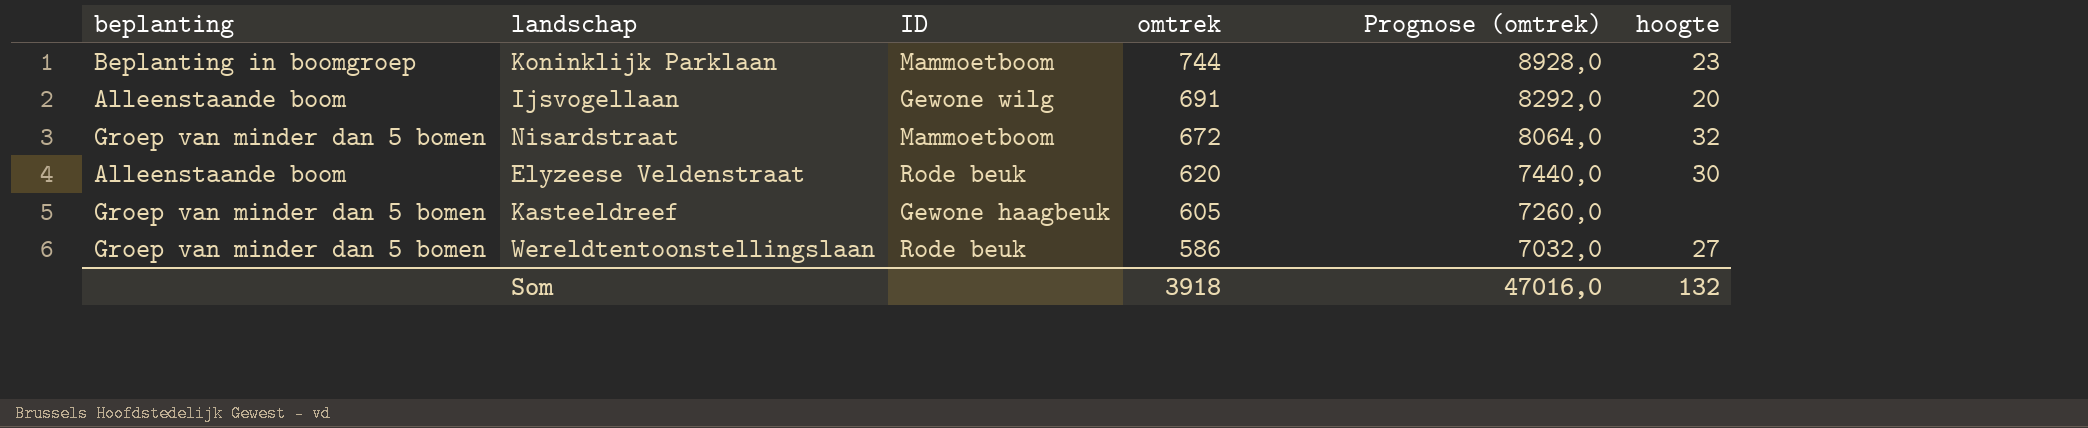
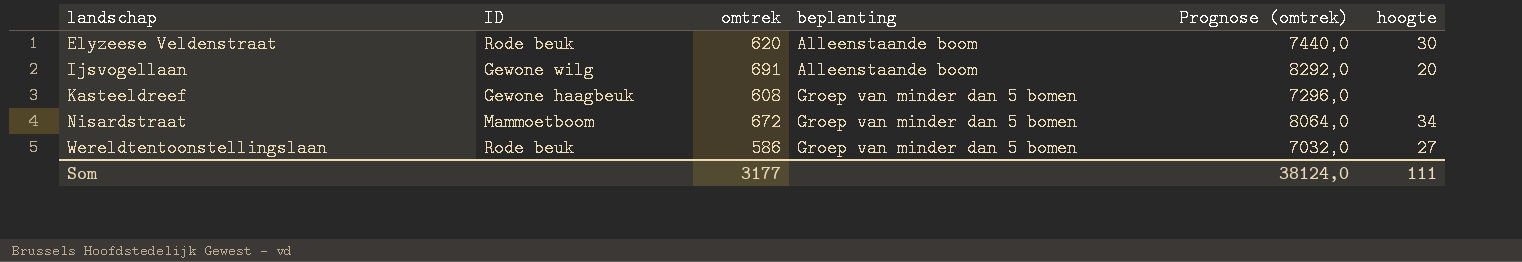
row order: omtrek descending -> landschap ascending
column beplanting | position: 1 -> 4
row Koninklijk Parklaan: Beplanting in boomgroep | Mammoetboom | 744 | 8928,0 | 23 -> none
Kasteeldreef | omtrek: 605 -> 608
Kasteeldreef | Prognose (omtrek): 7260,0 -> 7296,0
Nisardstraat | hoogte: 32 -> 34
Som | omtrek: 3918 -> 3177
Som | Prognose (omtrek): 47016,0 -> 38124,0
Som | hoogte: 132 -> 111

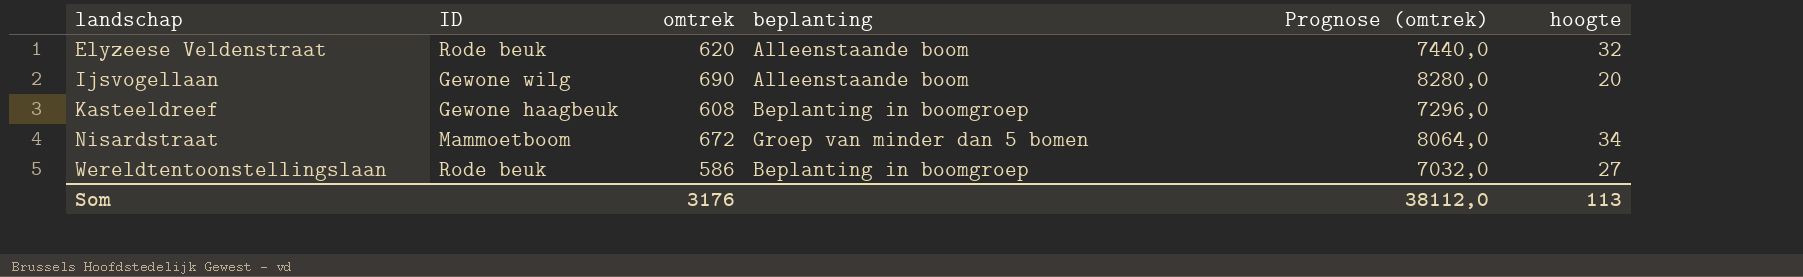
Elyzeese Veldenstraat | hoogte: 30 -> 32
Ijsvogellaan | omtrek: 691 -> 690
Ijsvogellaan | Prognose (omtrek): 8292,0 -> 8280,0
Kasteeldreef | beplanting: Groep van minder dan 5 bomen -> Beplanting in boomgroep
Wereldtentoonstellingslaan | beplanting: Groep van minder dan 5 bomen -> Beplanting in boomgroep
Som | omtrek: 3177 -> 3176
Som | Prognose (omtrek): 38124,0 -> 38112,0
Som | hoogte: 111 -> 113

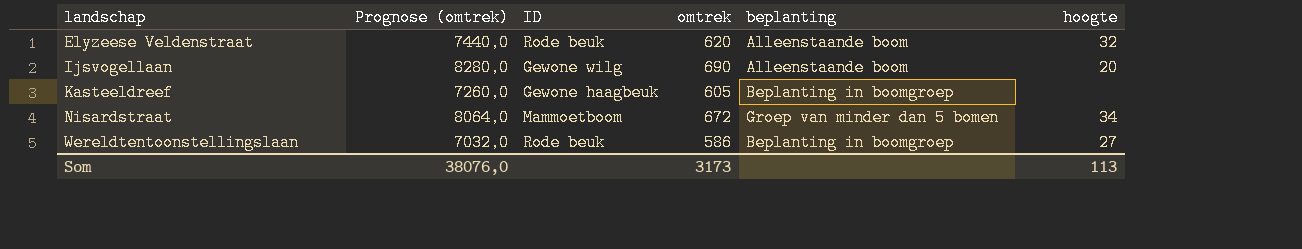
column Prognose (omtrek) | position: 5 -> 2
Kasteeldreef | Prognose (omtrek): 7296,0 -> 7260,0
Kasteeldreef | omtrek: 608 -> 605
Som | Prognose (omtrek): 38112,0 -> 38076,0
Som | omtrek: 3176 -> 3173

